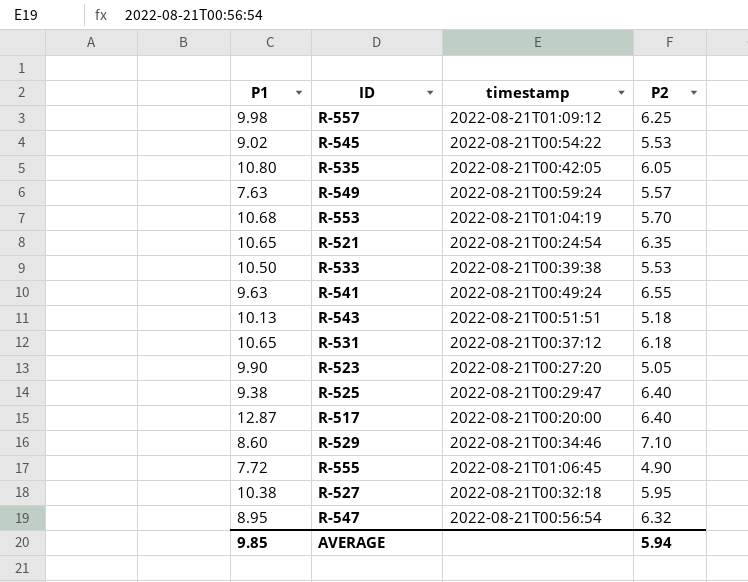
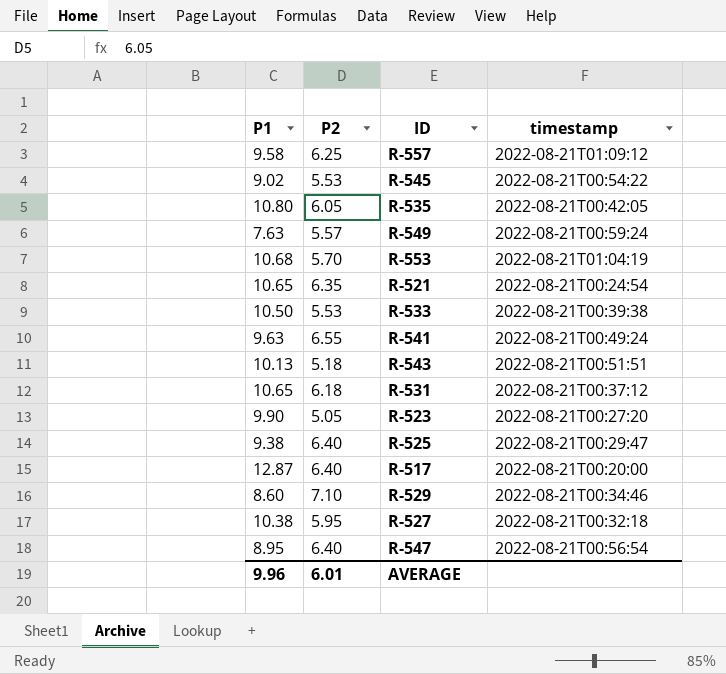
column P2 | position: 4 -> 2
row R-555: 7.72 | 2022-08-21T01:06:45 | 4.90 -> none
R-557 | P1: 9.98 -> 9.58
R-547 | P2: 6.32 -> 6.40
AVERAGE | P1: 9.85 -> 9.96
AVERAGE | P2: 5.94 -> 6.01

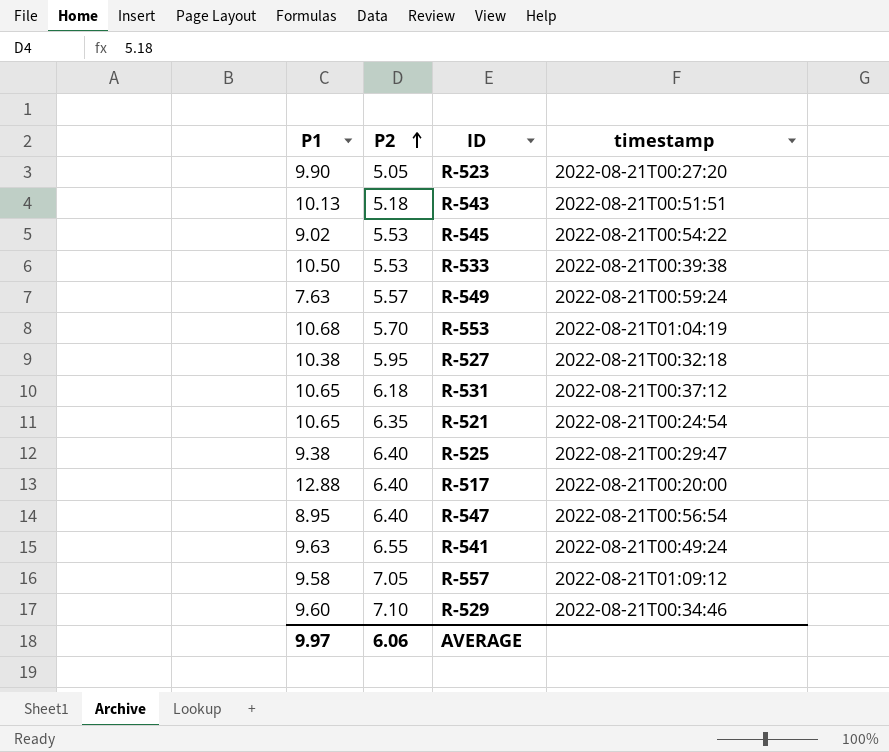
row order: none -> P2 ascending
row R-535: 10.80 | 6.05 | 2022-08-21T00:42:05 -> none
R-517 | P1: 12.87 -> 12.88
R-557 | P2: 6.25 -> 7.05
R-529 | P1: 8.60 -> 9.60
AVERAGE | P1: 9.96 -> 9.97
AVERAGE | P2: 6.01 -> 6.06

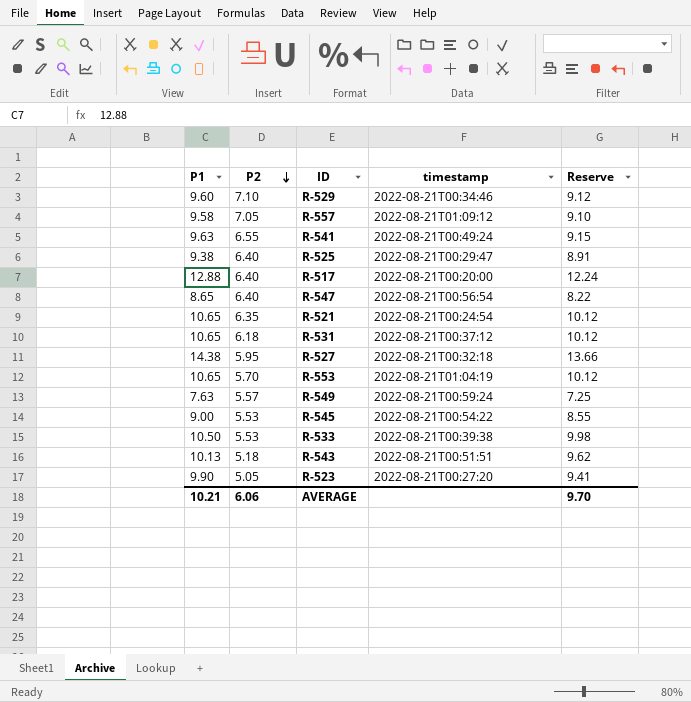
row order: P2 ascending -> P2 descending
column Reserve | formula: none -> [P1] * 0.95
R-547 | P1: 8.95 -> 8.65
R-527 | P1: 10.38 -> 14.38
R-553 | P1: 10.68 -> 10.65
R-545 | P1: 9.02 -> 9.00
AVERAGE | P1: 9.97 -> 10.21

